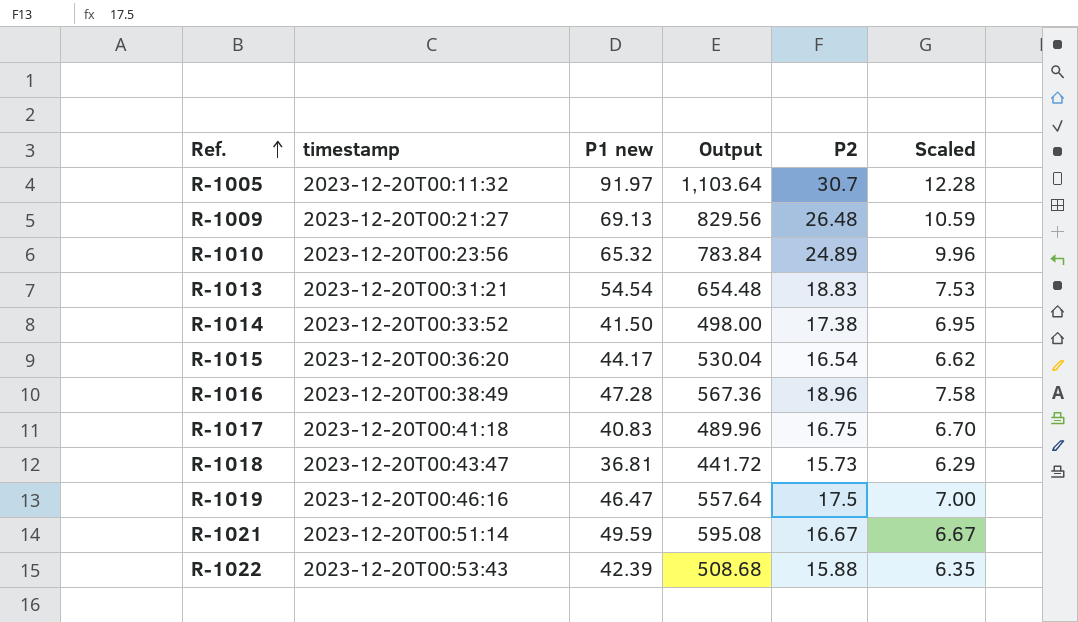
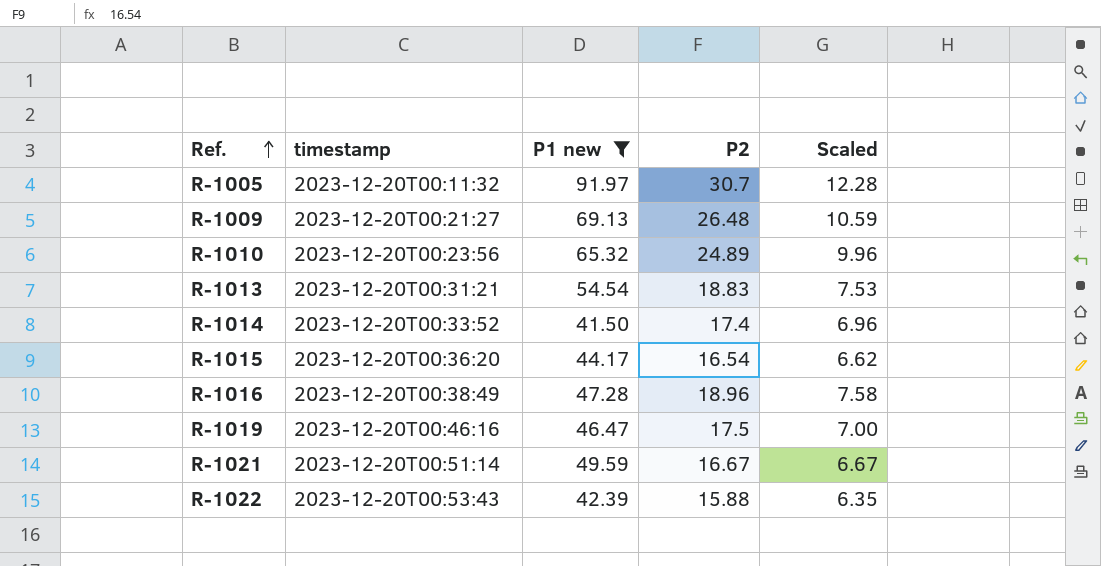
filter: none -> P1 new >= 41.50
column Output | formula: [P1 new] * 12 -> none
R-1014 | P2: 17.38 -> 17.4
R-1014 | Scaled: 6.95 -> 6.96

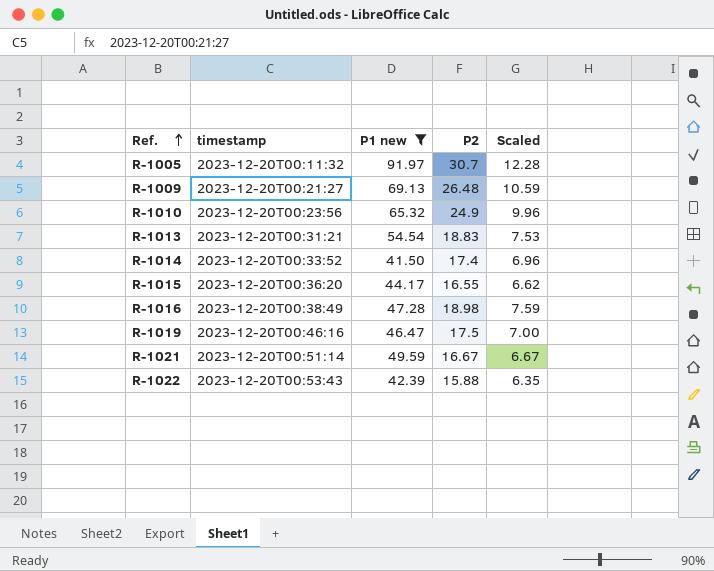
R-1010 | P2: 24.89 -> 24.9
R-1015 | P2: 16.54 -> 16.55
R-1016 | P2: 18.96 -> 18.98
R-1016 | Scaled: 7.58 -> 7.59

